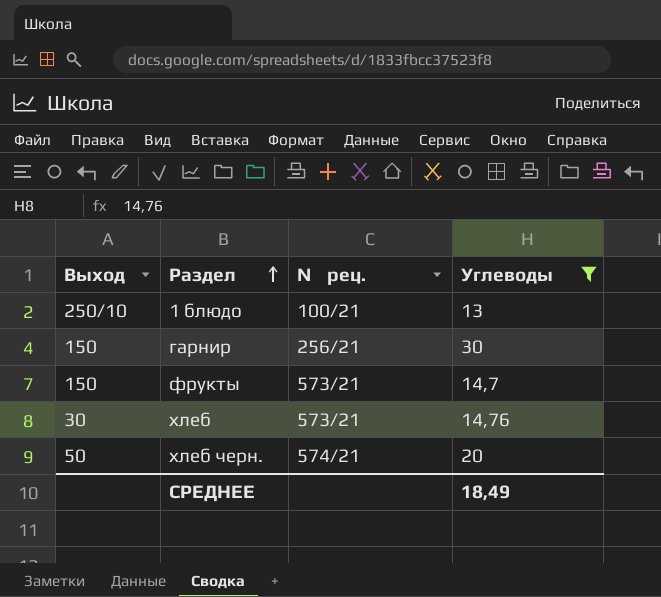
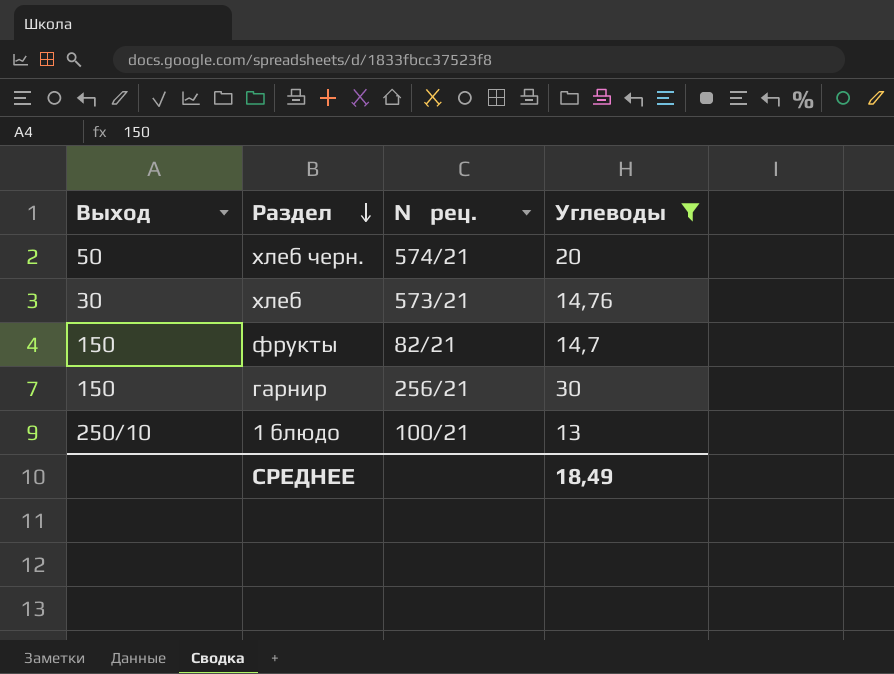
row order: Раздел ascending -> Раздел descending
фрукты | № рец.: 573/21 -> 82/21

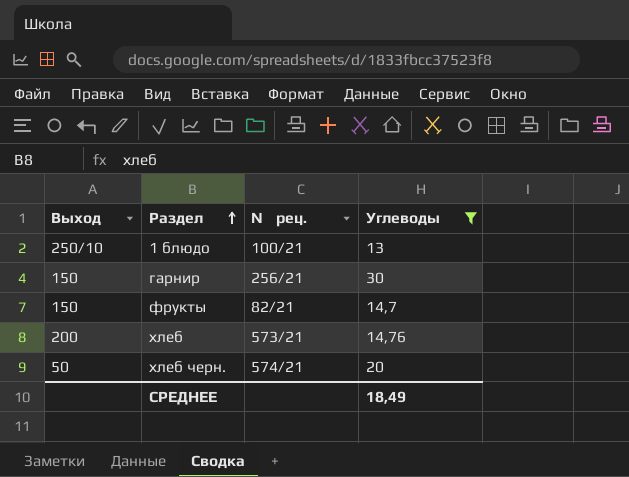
row order: Раздел descending -> Раздел ascending
хлеб | Выход: 30 -> 200

